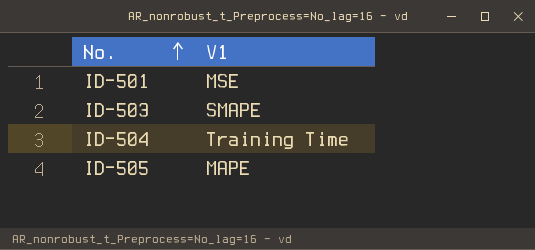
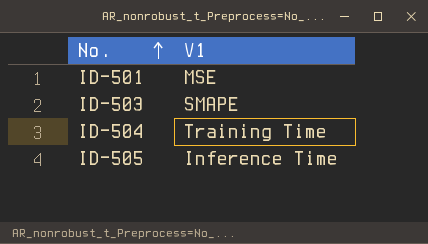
ID-505 | V1: MAPE -> Inference Time

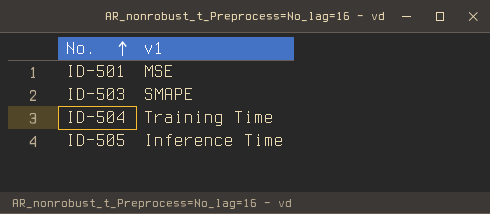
column name: V1 -> v1

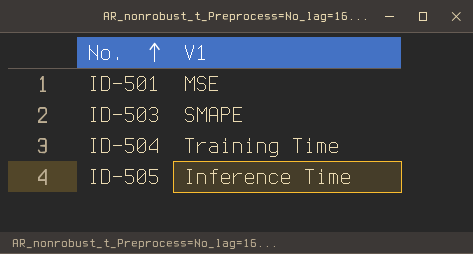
column name: v1 -> V1

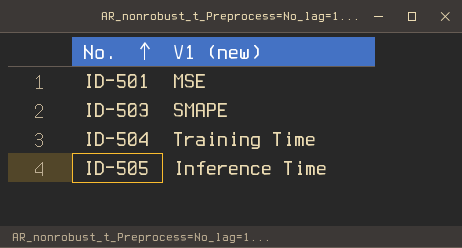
column name: V1 -> V1 (new)

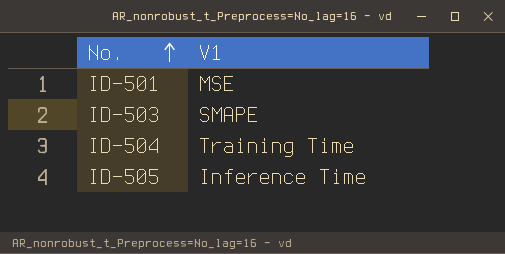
column name: V1 (new) -> V1

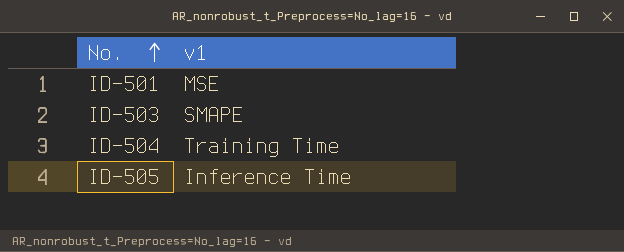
column name: V1 -> v1

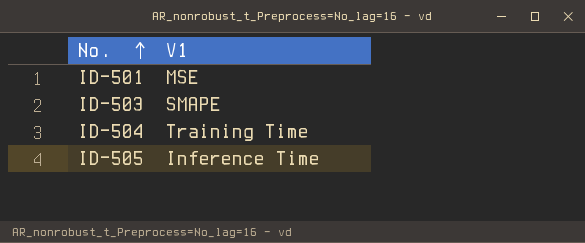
column name: v1 -> V1

